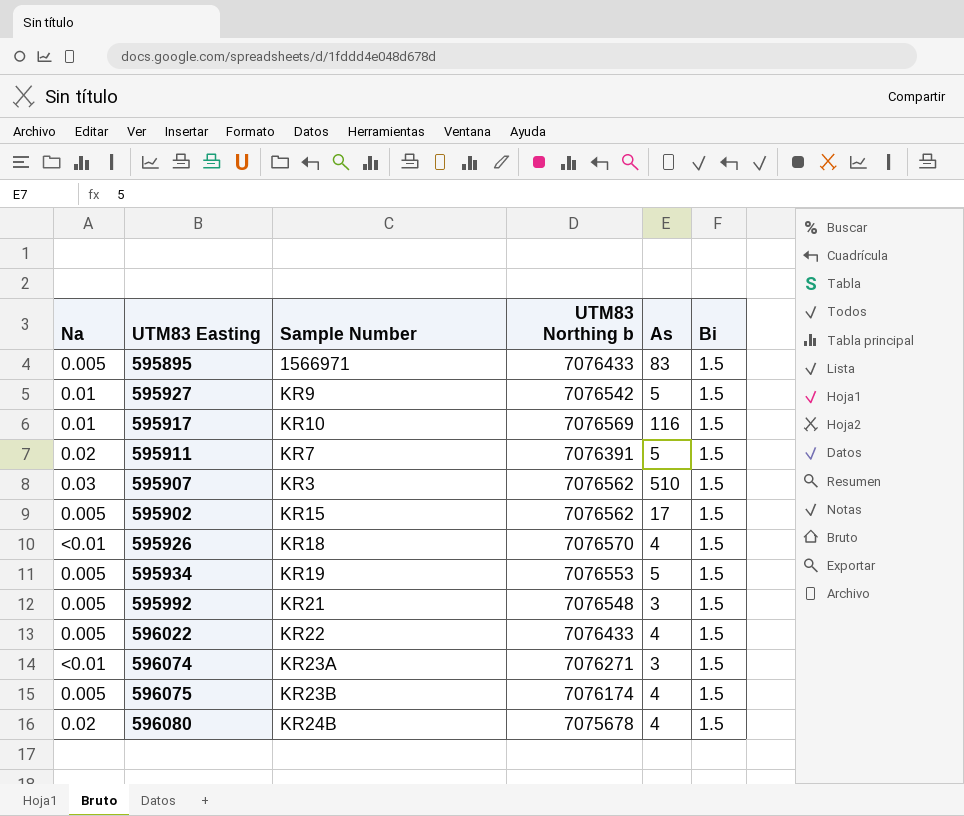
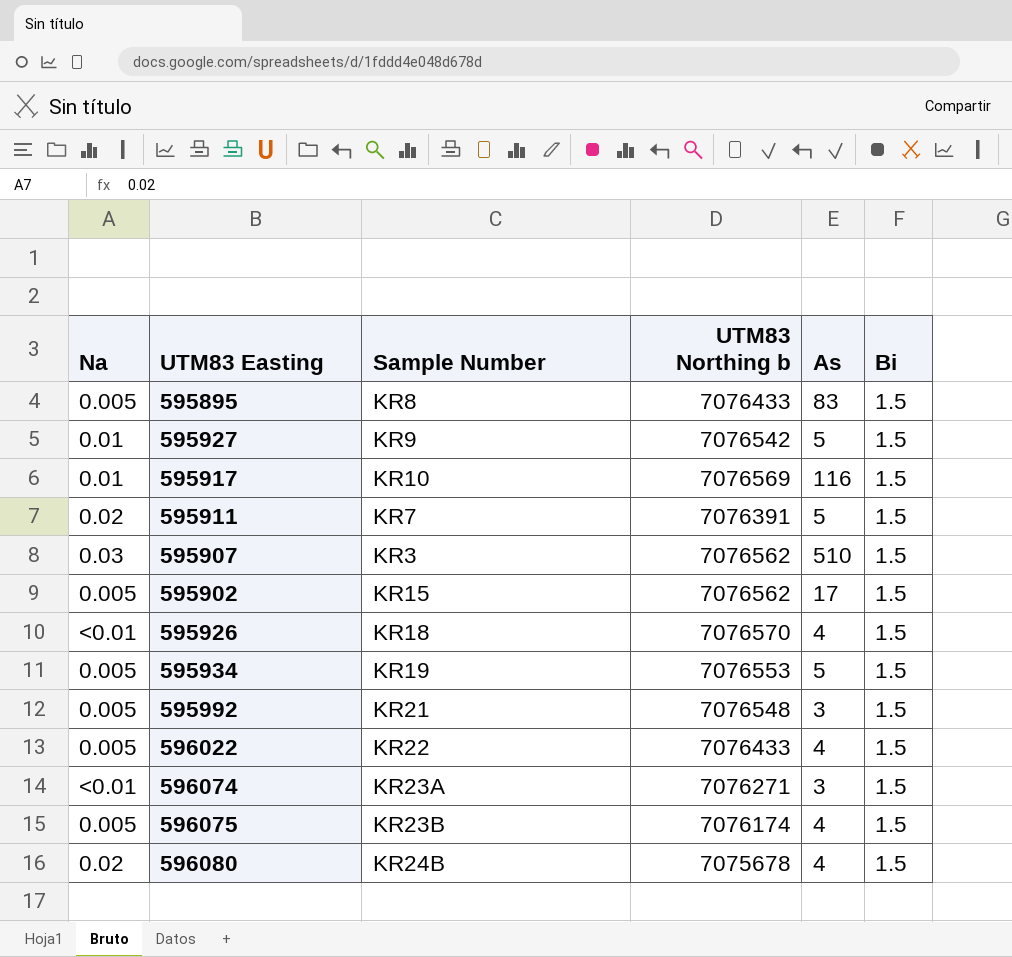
595895 | Sample Number: 1566971 -> KR8

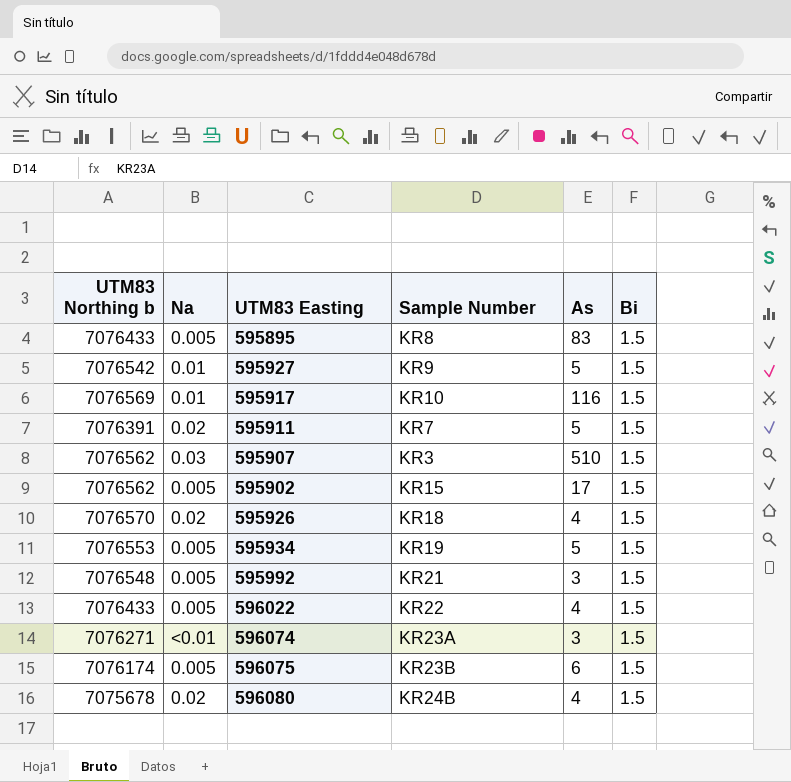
column UTM83 Northing b | position: 4 -> 1
595926 | Na: <0.01 -> 0.02
596075 | As: 4 -> 6

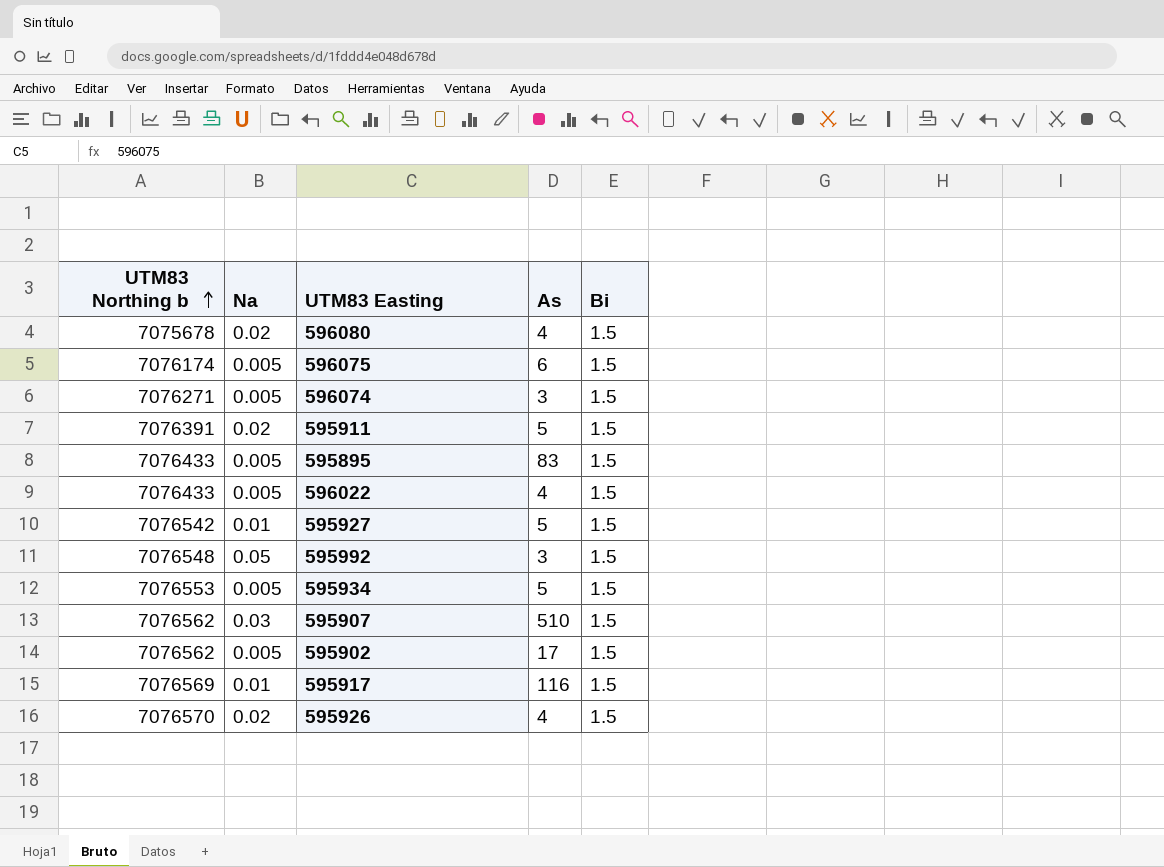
row order: none -> UTM83 Northing b ascending
column Sample Number | position: 4 -> none
596074 | Na: <0.01 -> 0.005
595992 | Na: 0.005 -> 0.05

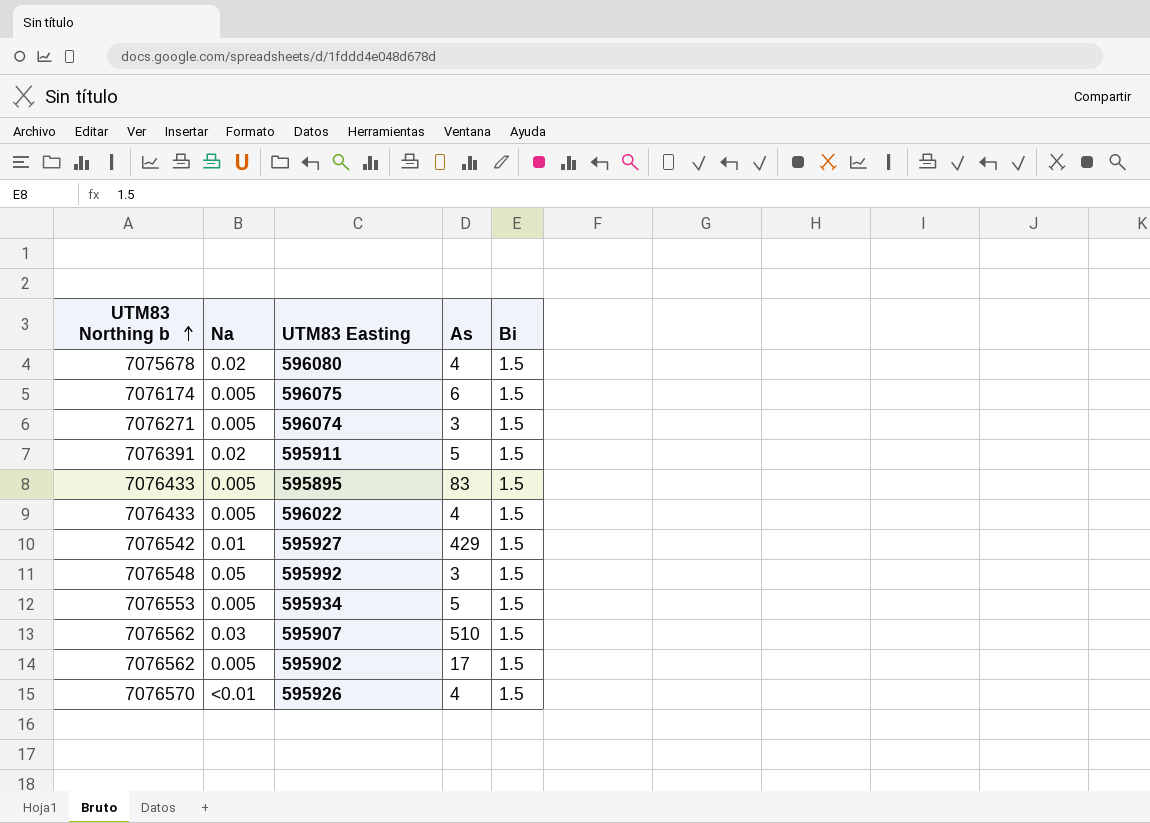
row 595917: 7076569 | 0.01 | 116 | 1.5 -> none
595927 | As: 5 -> 429
595926 | Na: 0.02 -> <0.01

